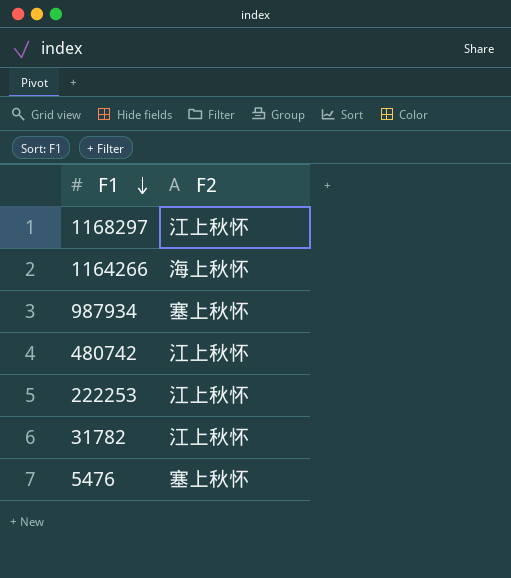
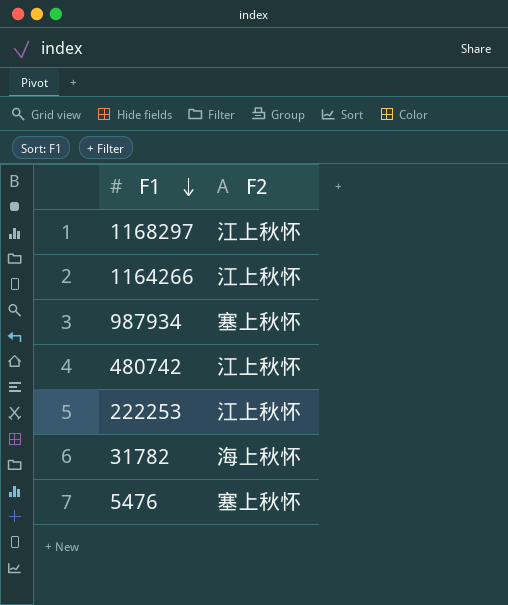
1164266 | F2: 海上秋怀 -> 江上秋怀
31782 | F2: 江上秋怀 -> 海上秋怀

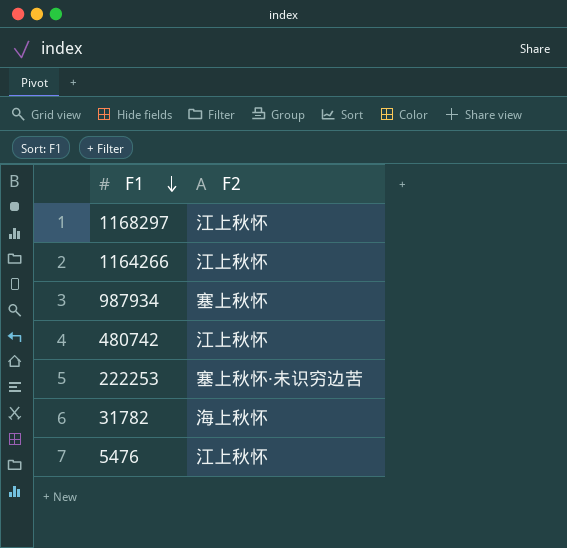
222253 | F2: 江上秋怀 -> 塞上秋怀·未识穷边苦
5476 | F2: 塞上秋怀 -> 江上秋怀

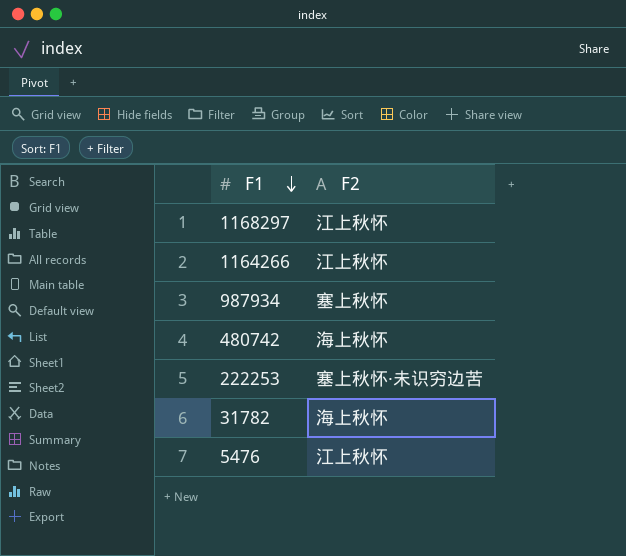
480742 | F2: 江上秋怀 -> 海上秋怀

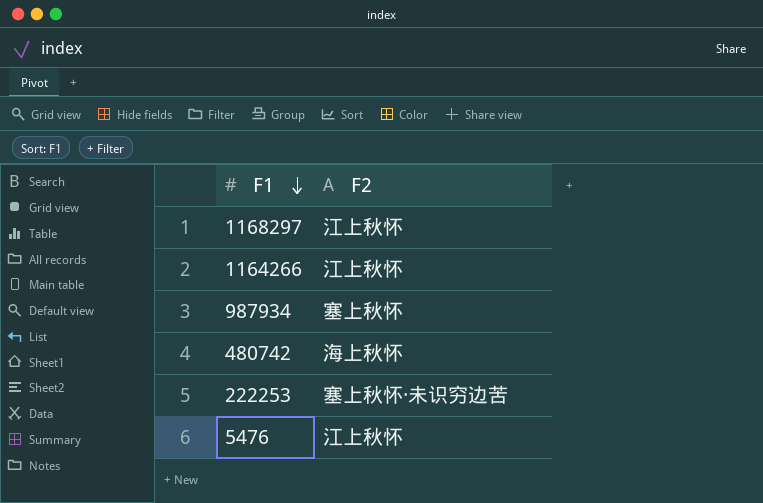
row 31782: 海上秋怀 -> none

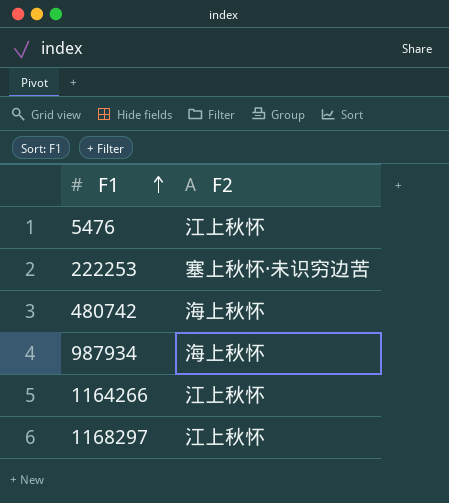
row order: F1 descending -> F1 ascending
987934 | F2: 塞上秋怀 -> 海上秋怀

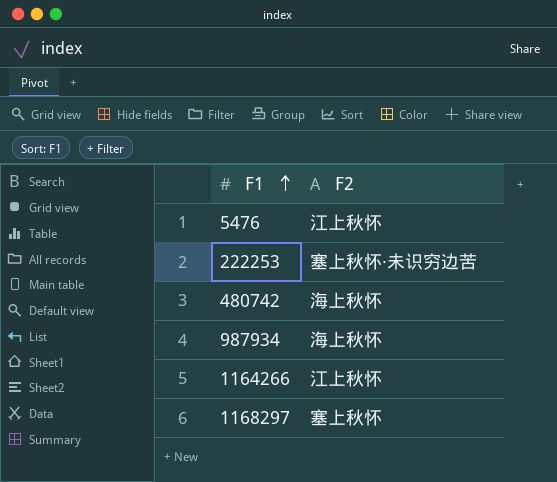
1168297 | F2: 江上秋怀 -> 塞上秋怀

